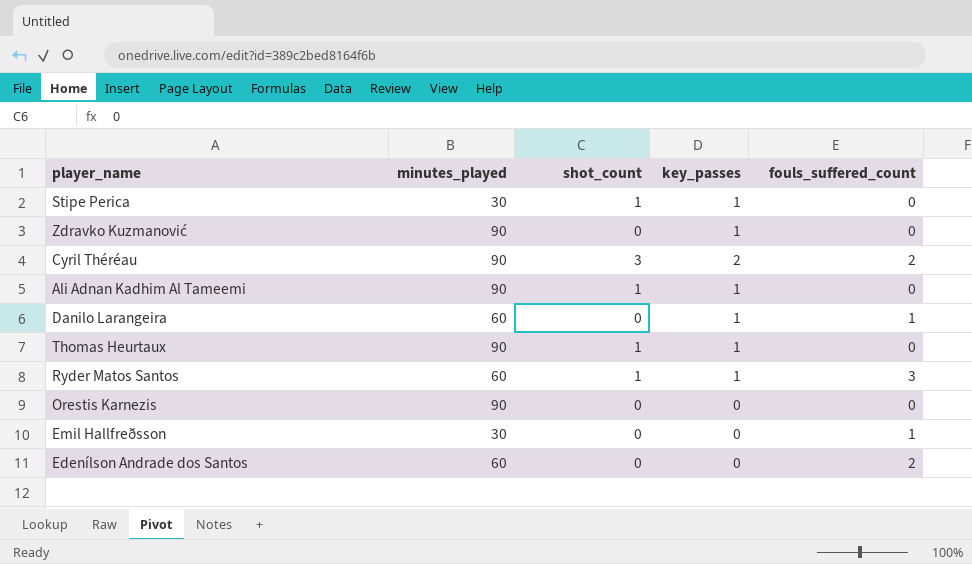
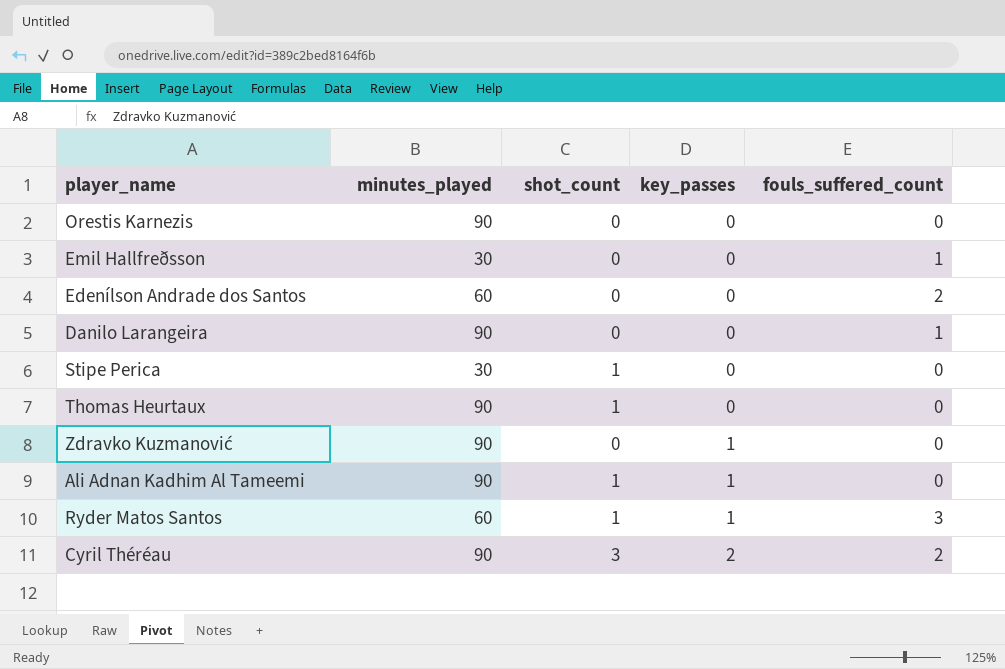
row order: none -> key_passes ascending
Danilo Larangeira | minutes_played: 60 -> 90
Danilo Larangeira | key_passes: 1 -> 0
Stipe Perica | key_passes: 1 -> 0
Thomas Heurtaux | key_passes: 1 -> 0

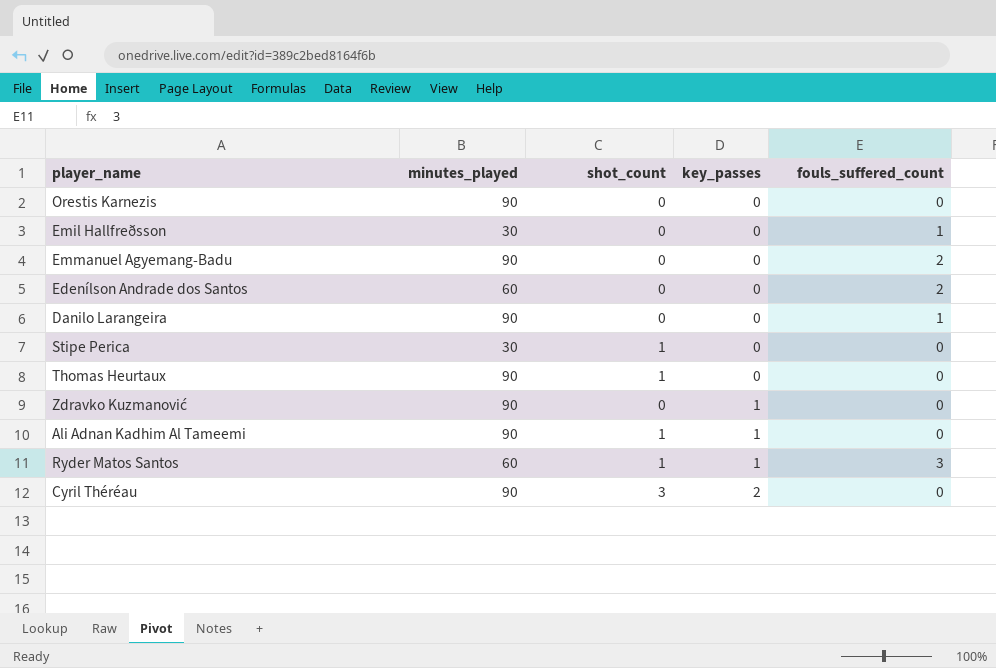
row Emmanuel Agyemang-Badu: none -> 90 | 0 | 0 | 2
Cyril Théréau | fouls_suffered_count: 2 -> 0

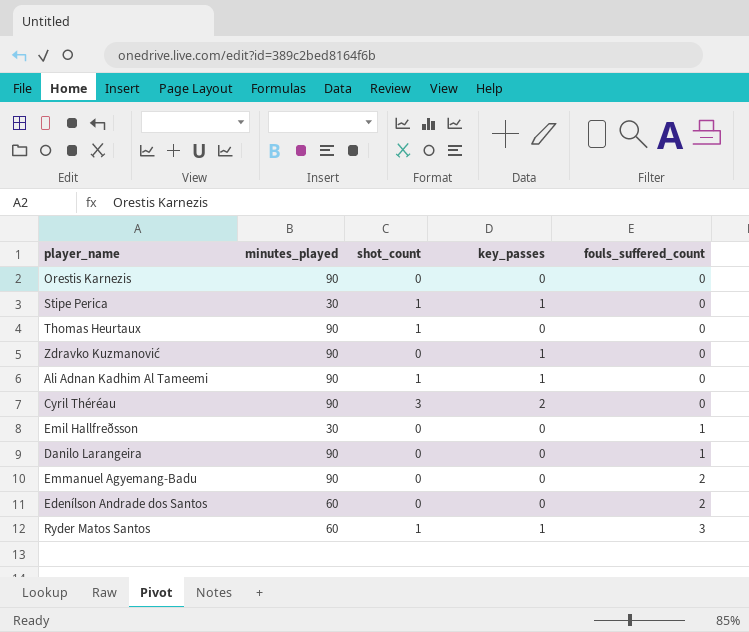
row order: key_passes ascending -> fouls_suffered_count ascending
Stipe Perica | key_passes: 0 -> 1

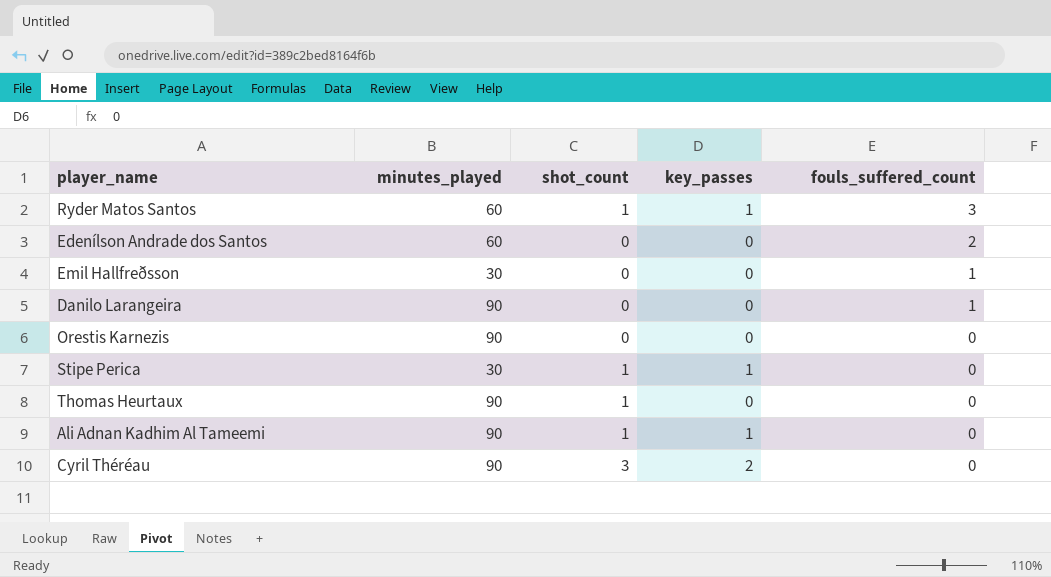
row order: fouls_suffered_count ascending -> fouls_suffered_count descending
row Zdravko Kuzmanović: 90 | 0 | 1 | 0 -> none
row Emmanuel Agyemang-Badu: 90 | 0 | 0 | 2 -> none

